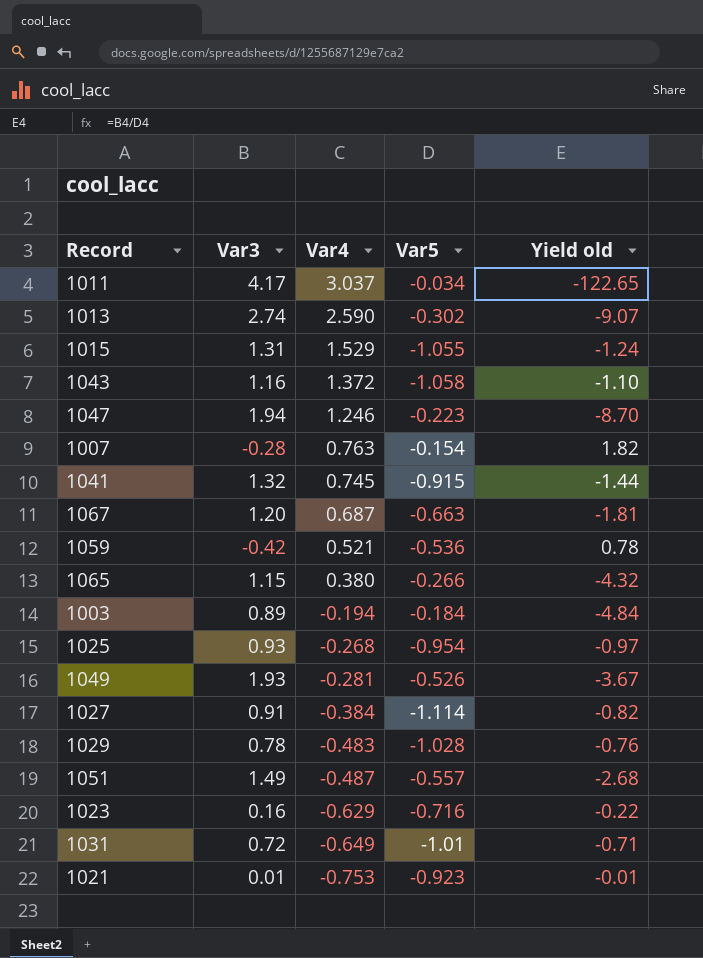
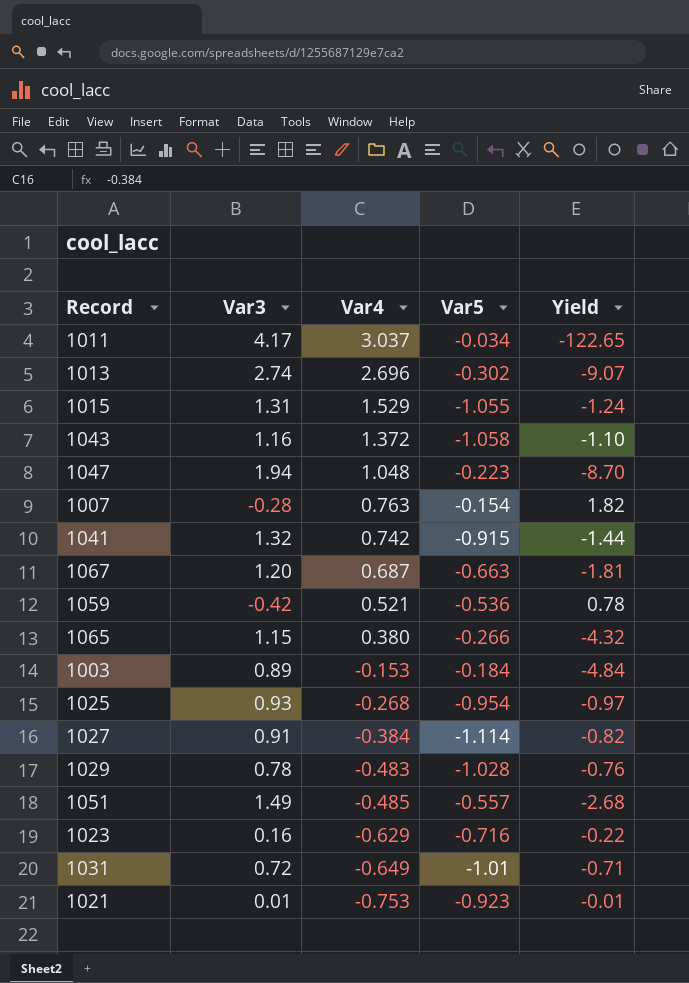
column name: Yield old -> Yield
row 1049: 1.93 | -0.281 | -0.526 | -3.67 -> none
1013 | Var4: 2.590 -> 2.696
1047 | Var4: 1.246 -> 1.048
1041 | Var4: 0.745 -> 0.742
1003 | Var4: -0.194 -> -0.153
1051 | Var4: -0.487 -> -0.485

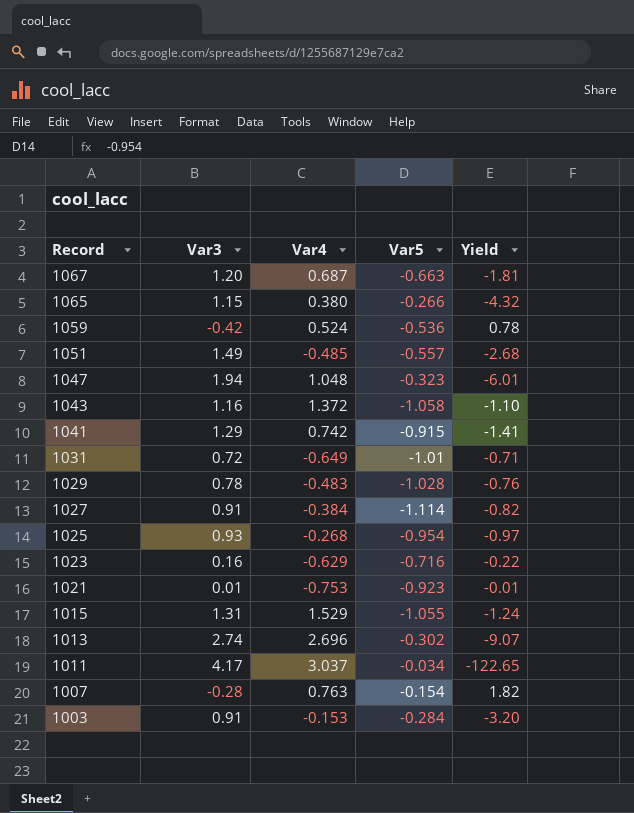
row order: Var4 descending -> Record descending
1059 | Var4: 0.521 -> 0.524
1047 | Var5: -0.223 -> -0.323
1047 | Yield: -8.70 -> -6.01
1041 | Var3: 1.32 -> 1.29
1041 | Yield: -1.44 -> -1.41
1003 | Var3: 0.89 -> 0.91
1003 | Var5: -0.184 -> -0.284
1003 | Yield: -4.84 -> -3.20

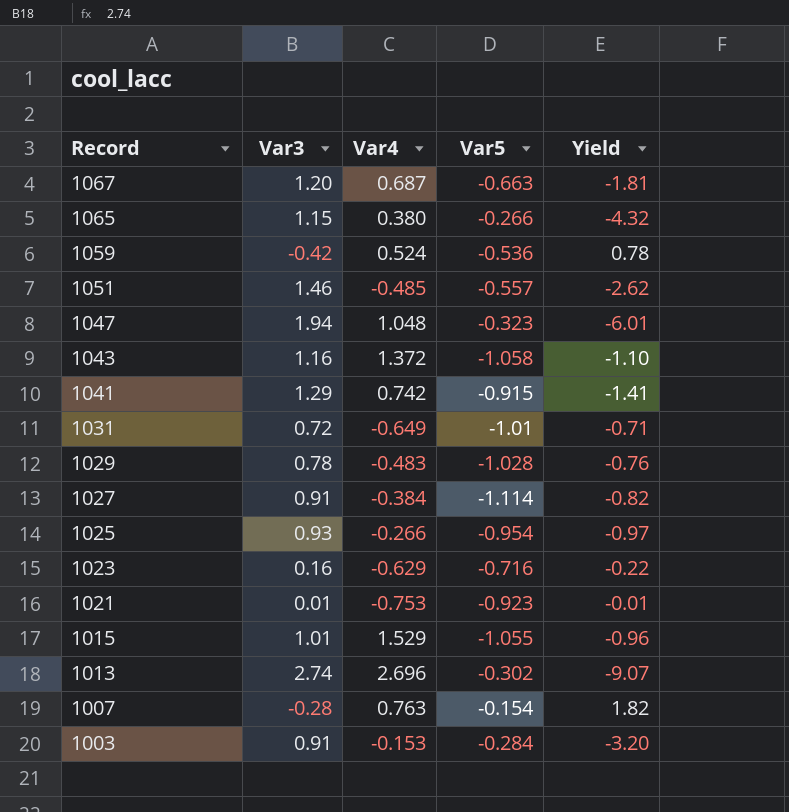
row 1011: 4.17 | 3.037 | -0.034 | -122.65 -> none
1051 | Var3: 1.49 -> 1.46
1051 | Yield: -2.68 -> -2.62
1025 | Var4: -0.268 -> -0.266
1015 | Var3: 1.31 -> 1.01
1015 | Yield: -1.24 -> -0.96

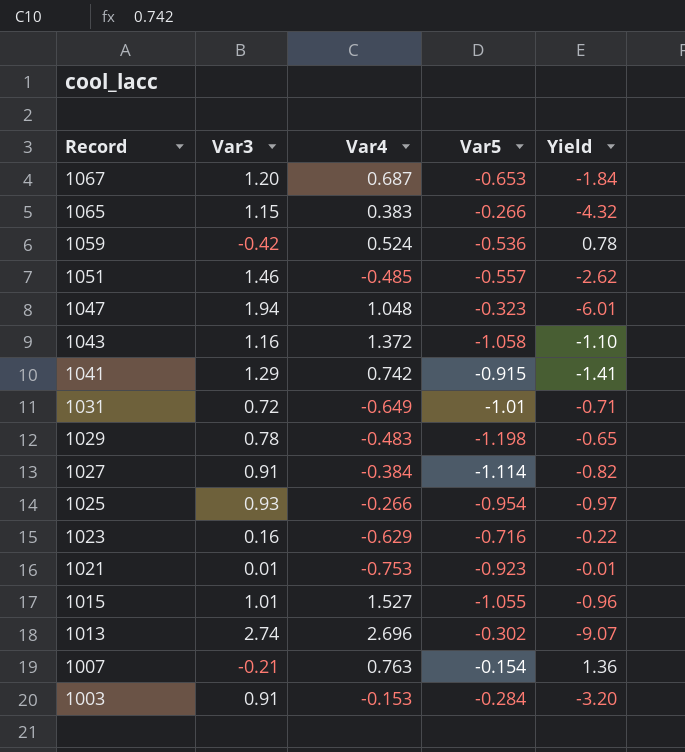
1067 | Var5: -0.663 -> -0.653
1067 | Yield: -1.81 -> -1.84
1065 | Var4: 0.380 -> 0.383
1029 | Var5: -1.028 -> -1.198
1029 | Yield: -0.76 -> -0.65
1015 | Var4: 1.529 -> 1.527
1007 | Var3: -0.28 -> -0.21
1007 | Yield: 1.82 -> 1.36

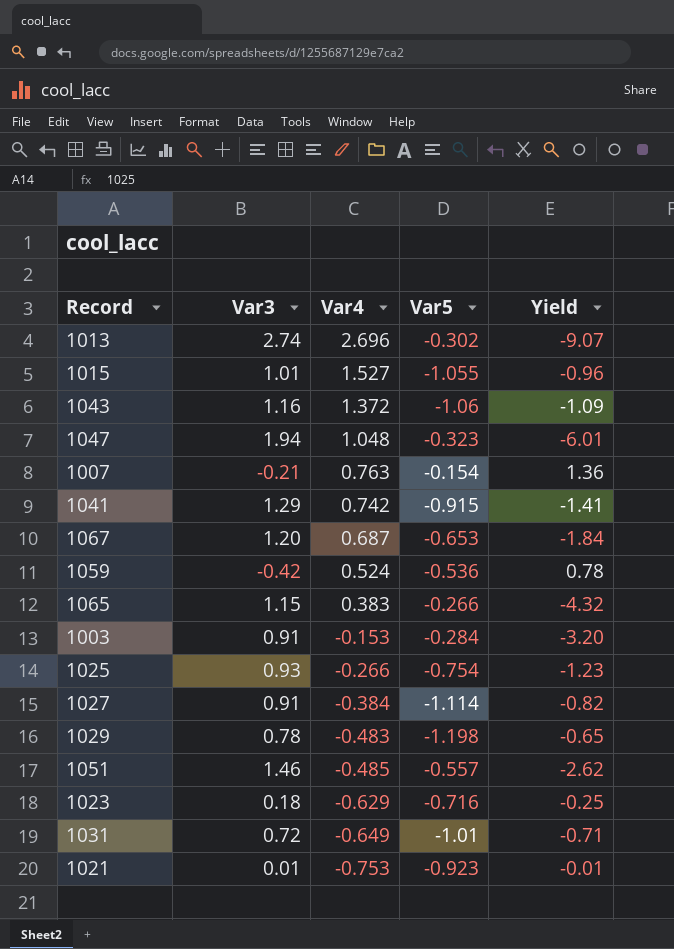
row order: Record descending -> Var4 descending
1043 | Var5: -1.058 -> -1.06
1043 | Yield: -1.10 -> -1.09
1025 | Var5: -0.954 -> -0.754
1025 | Yield: -0.97 -> -1.23
1023 | Var3: 0.16 -> 0.18
1023 | Yield: -0.22 -> -0.25

